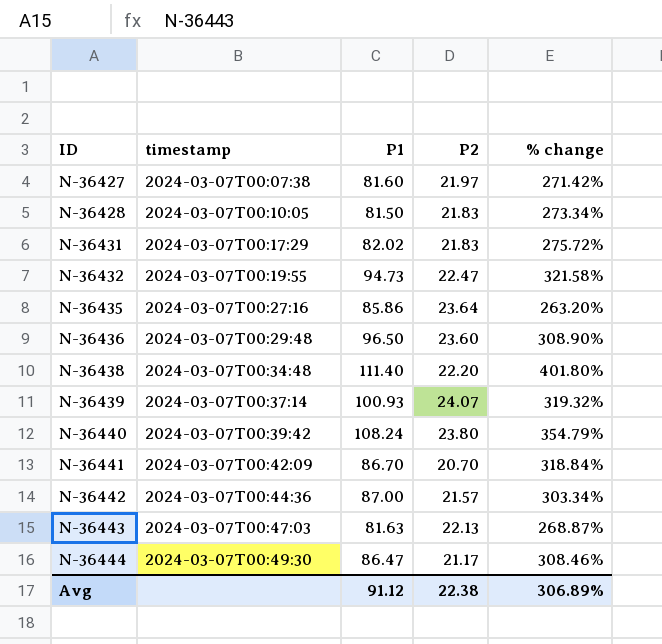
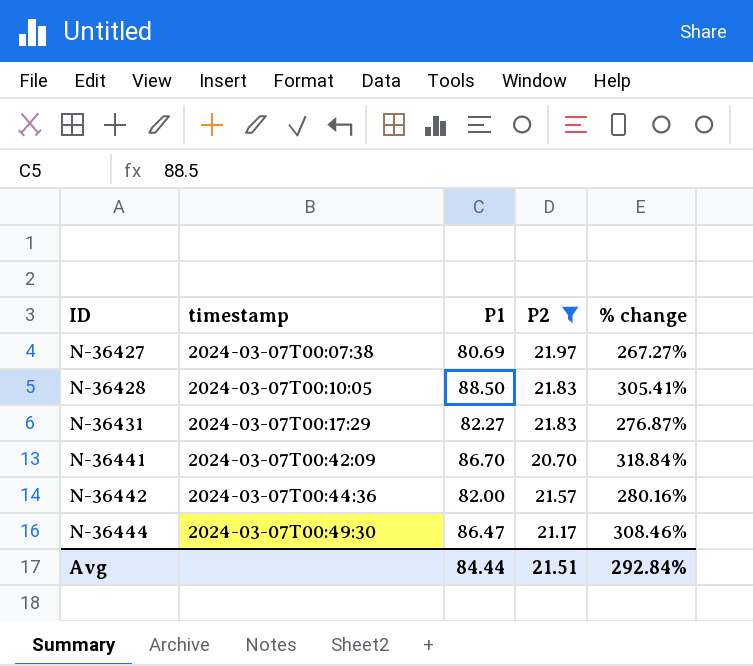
filter: none -> P2 <= 21.97
N-36427 | P1: 81.60 -> 80.69
N-36427 | % change: 271.42% -> 267.27%
N-36428 | P1: 81.50 -> 88.50
N-36428 | % change: 273.34% -> 305.41%
N-36431 | P1: 82.02 -> 82.27
N-36431 | % change: 275.72% -> 276.87%
N-36442 | P1: 87.00 -> 82.00
N-36442 | % change: 303.34% -> 280.16%
Avg | P1: 91.12 -> 84.44
Avg | P2: 22.38 -> 21.51
Avg | % change: 306.89% -> 292.84%

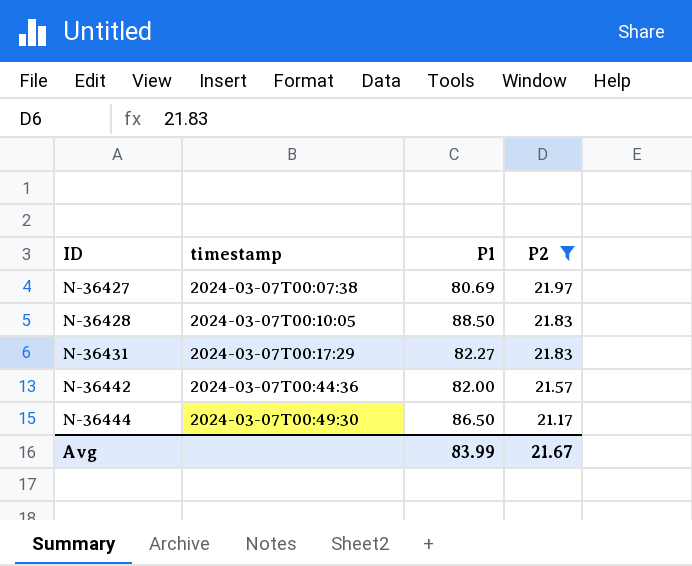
column % change | formula: ([P1] - [P2]) / [P2] -> none
row N-36441: 2024-03-07T00:42:09 | 86.70 | 20.70 | 318.84% -> none
N-36444 | P1: 86.47 -> 86.50
Avg | P1: 84.44 -> 83.99
Avg | P2: 21.51 -> 21.67

